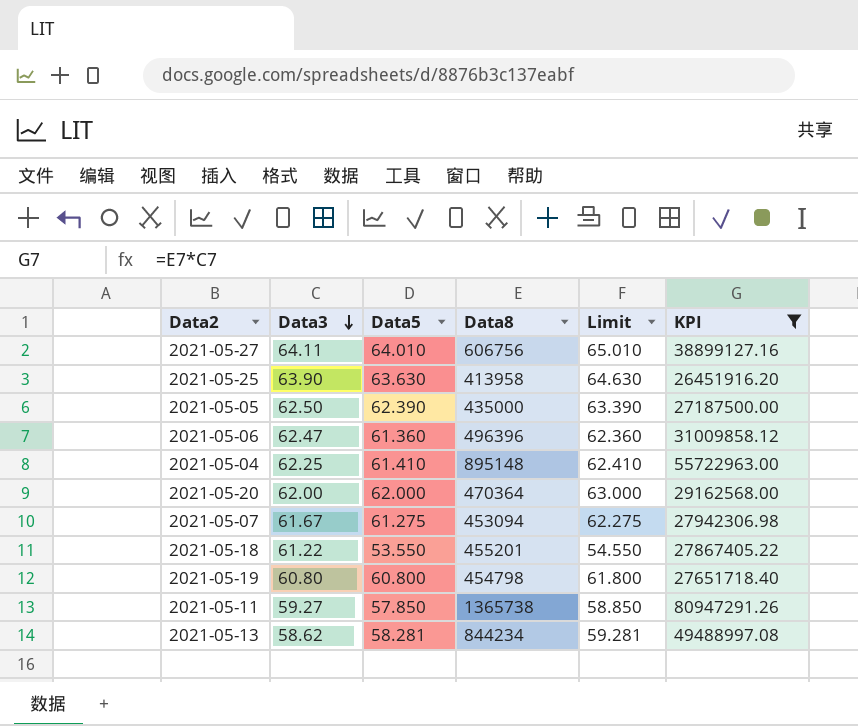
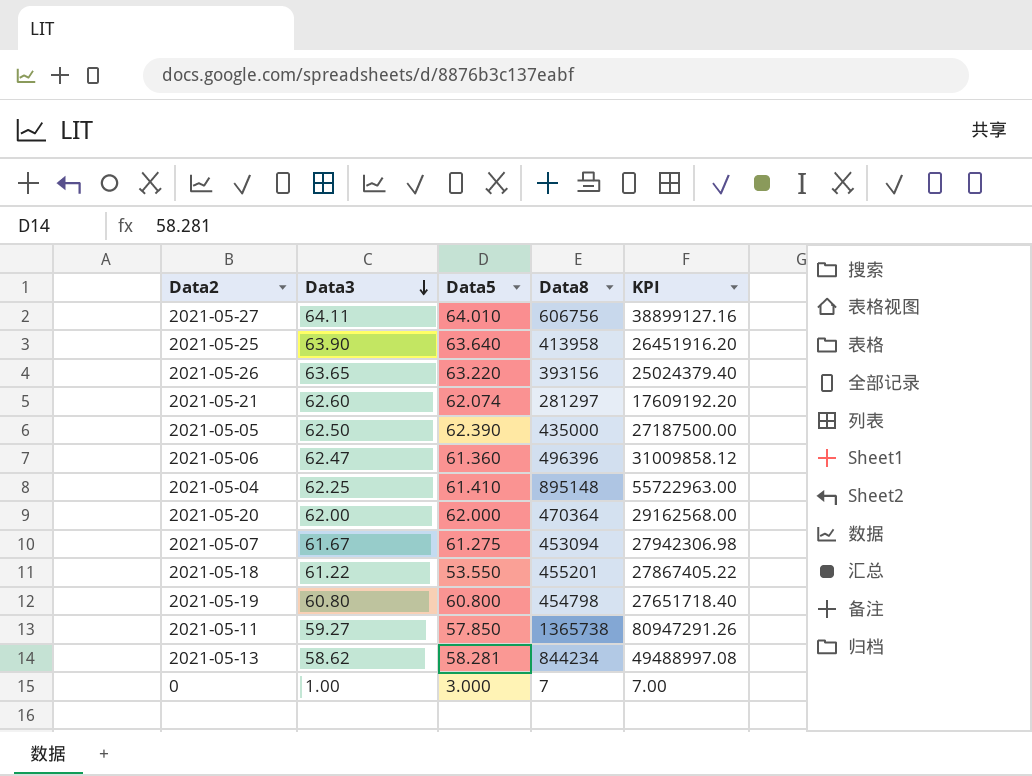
filter: KPI >= 26451916.20 -> none
column Limit | formula: [Data5] + 1 -> none
2021-05-25 | Data5: 63.630 -> 63.640

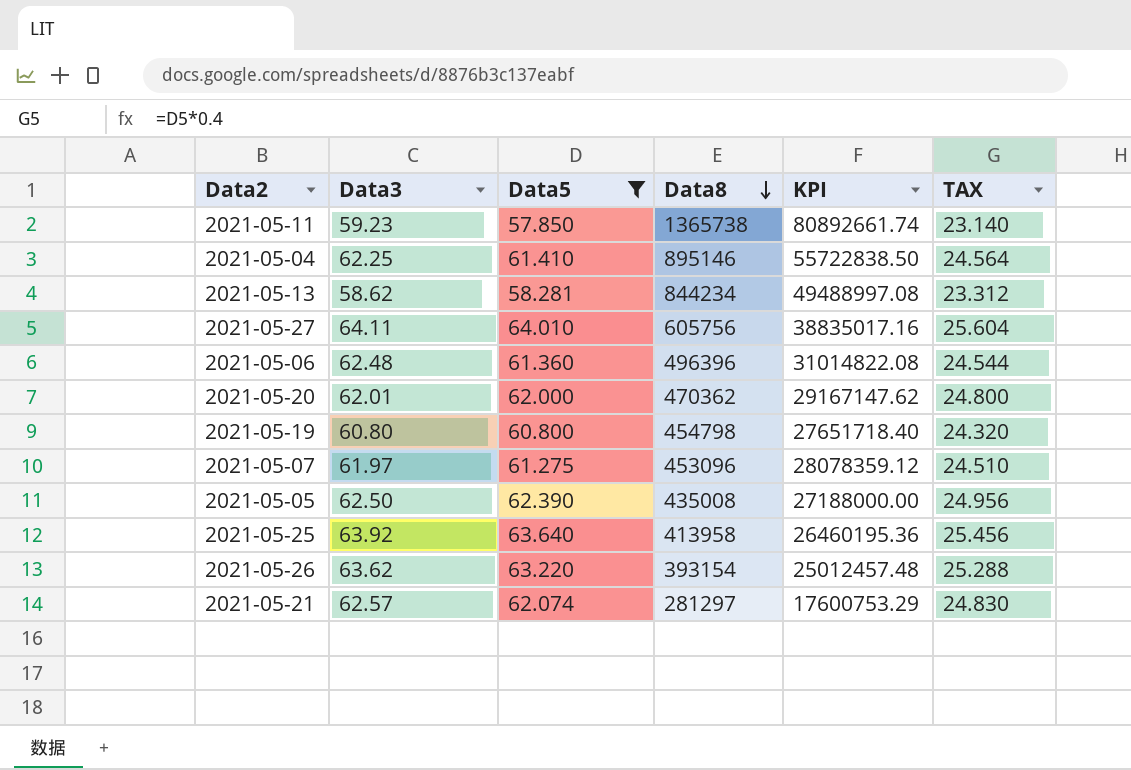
filter: none -> Data5 >= 57.850
row order: Data3 descending -> Data8 descending
column TAX | formula: none -> [Data5] * 0.4
2021-05-11 | Data3: 59.27 -> 59.23
2021-05-11 | KPI: 80947291.26 -> 80892661.74
2021-05-04 | Data8: 895148 -> 895146
2021-05-04 | KPI: 55722963.00 -> 55722838.50
2021-05-27 | Data8: 606756 -> 605756
2021-05-27 | KPI: 38899127.16 -> 38835017.16
2021-05-06 | Data3: 62.47 -> 62.48
2021-05-06 | KPI: 31009858.12 -> 31014822.08
2021-05-20 | Data3: 62.00 -> 62.01
2021-05-20 | Data8: 470364 -> 470362
2021-05-20 | KPI: 29162568.00 -> 29167147.62
2021-05-07 | Data3: 61.67 -> 61.97
2021-05-07 | Data8: 453094 -> 453096
2021-05-07 | KPI: 27942306.98 -> 28078359.12
2021-05-05 | Data8: 435000 -> 435008
2021-05-05 | KPI: 27187500.00 -> 27188000.00
2021-05-25 | Data3: 63.90 -> 63.92
2021-05-25 | KPI: 26451916.20 -> 26460195.36
2021-05-26 | Data3: 63.65 -> 63.62
2021-05-26 | Data8: 393156 -> 393154
2021-05-26 | KPI: 25024379.40 -> 25012457.48
2021-05-21 | Data3: 62.60 -> 62.57
2021-05-21 | KPI: 17609192.20 -> 17600753.29

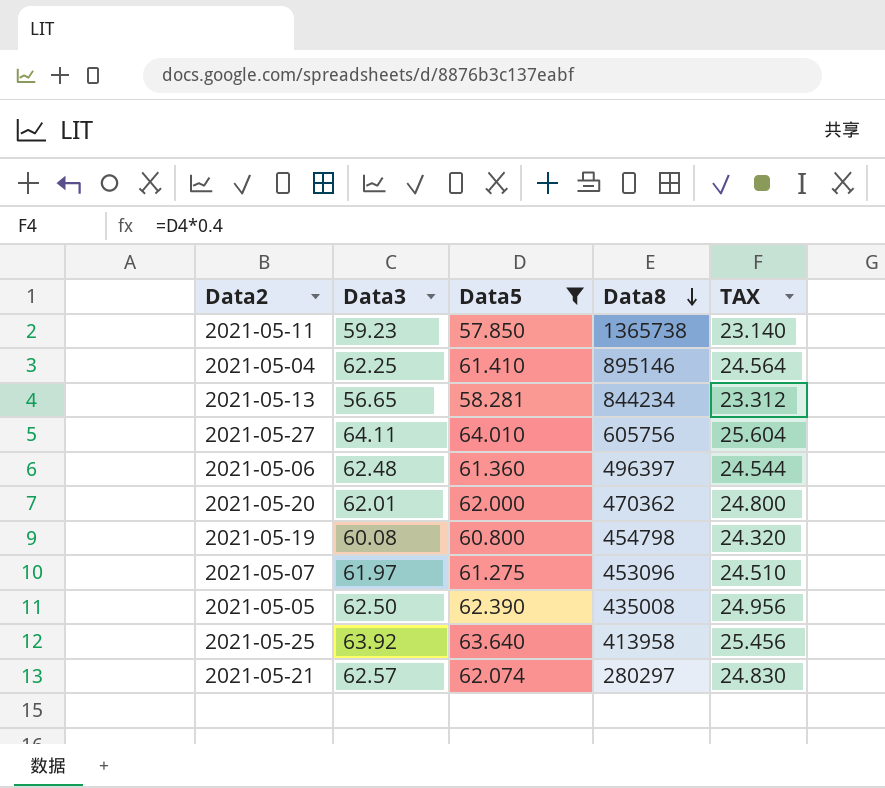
column KPI | formula: [Data3] * [Data8] -> none
row 2021-05-26: 63.62 | 63.220 | 393154 | 25012457.48 | 25.288 -> none
2021-05-13 | Data3: 58.62 -> 56.65
2021-05-06 | Data8: 496396 -> 496397
2021-05-19 | Data3: 60.80 -> 60.08
2021-05-21 | Data8: 281297 -> 280297

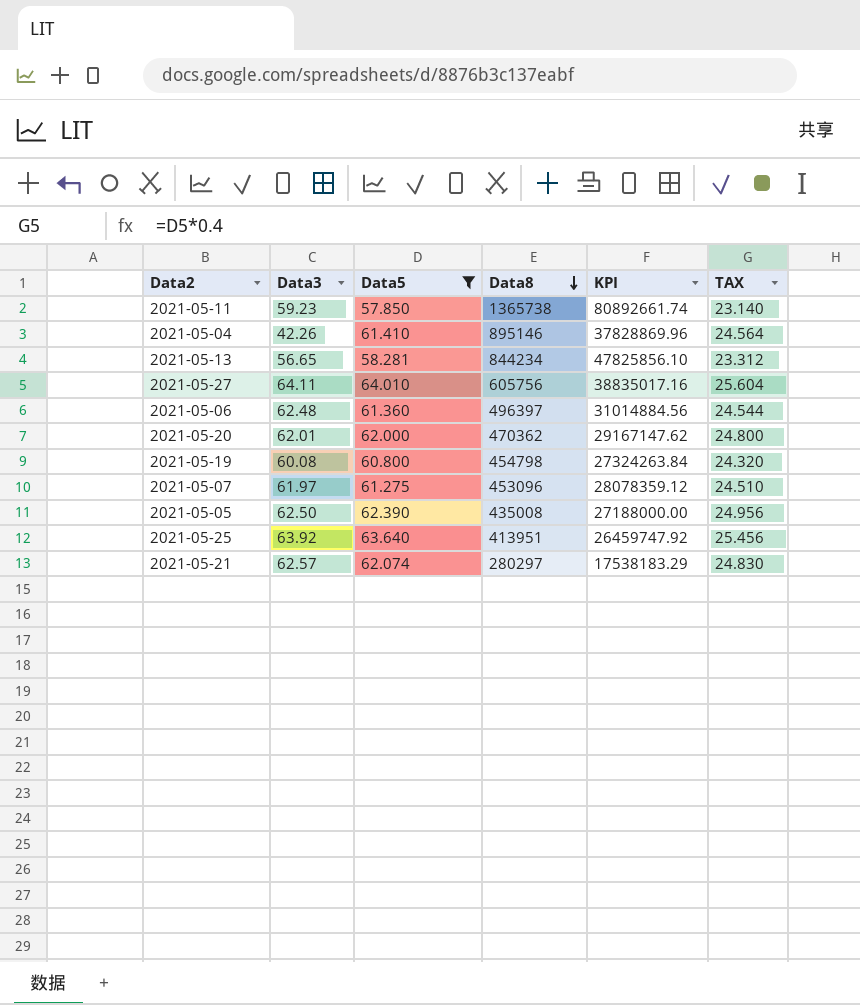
column KPI | formula: none -> [Data3] * [Data8]
2021-05-04 | Data3: 62.25 -> 42.26
2021-05-25 | Data8: 413958 -> 413951

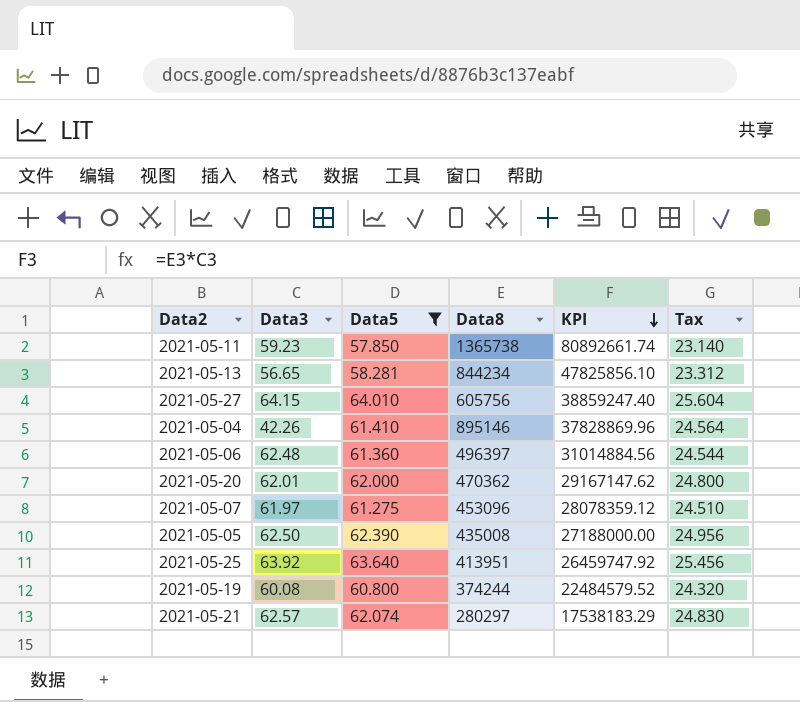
row order: Data8 descending -> KPI descending
column name: TAX -> Tax
2021-05-27 | Data3: 64.11 -> 64.15
2021-05-27 | KPI: 38835017.16 -> 38859247.40
2021-05-19 | Data8: 454798 -> 374244
2021-05-19 | KPI: 27324263.84 -> 22484579.52

